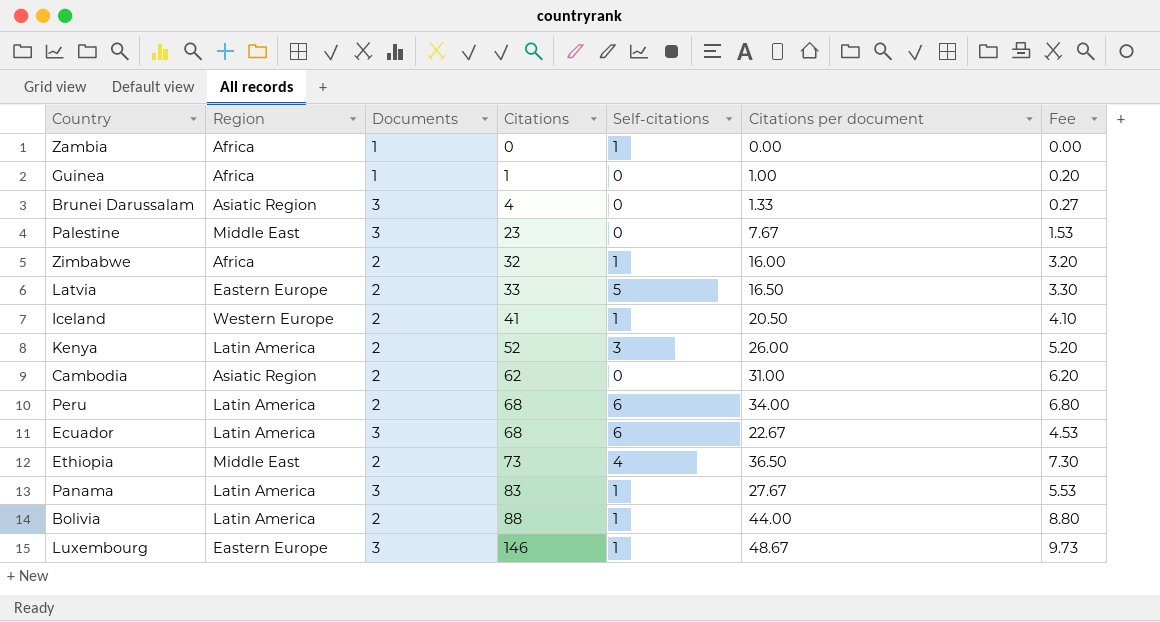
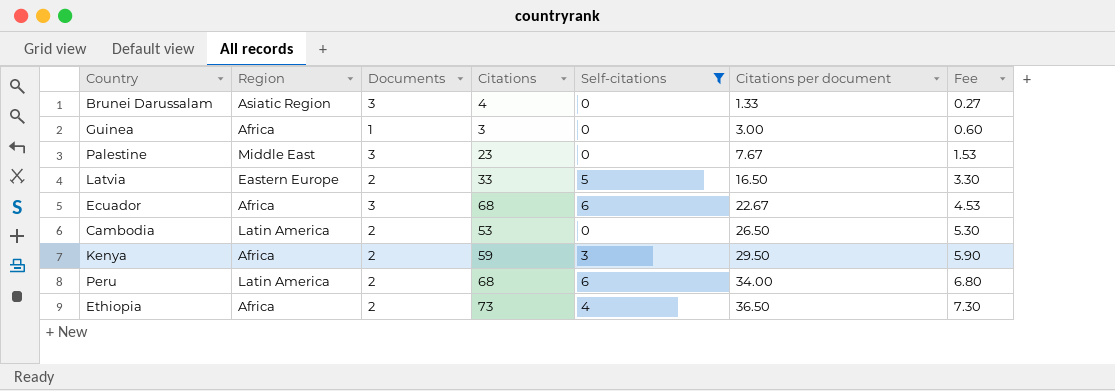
filter: none -> Self-citations != 1
row order: Citations ascending -> Citations per document ascending
Guinea | Citations: 1 -> 3
Guinea | Citations per document: 1.00 -> 3.00
Guinea | Fee: 0.20 -> 0.60
Ecuador | Region: Latin America -> Africa
Cambodia | Region: Asiatic Region -> Latin America
Cambodia | Citations: 62 -> 53
Cambodia | Citations per document: 31.00 -> 26.50
Cambodia | Fee: 6.20 -> 5.30
Kenya | Region: Latin America -> Africa
Kenya | Citations: 52 -> 59
Kenya | Citations per document: 26.00 -> 29.50
Kenya | Fee: 5.20 -> 5.90
Ethiopia | Region: Middle East -> Africa

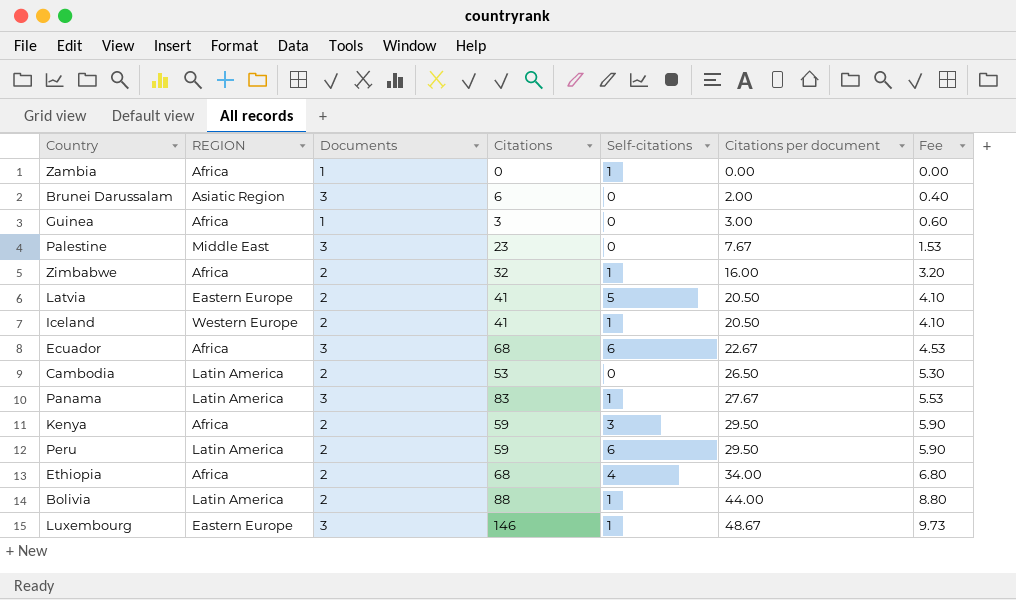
filter: Self-citations != 1 -> none
column name: Region -> REGION
Brunei Darussalam | Citations: 4 -> 6
Brunei Darussalam | Citations per document: 1.33 -> 2.00
Brunei Darussalam | Fee: 0.27 -> 0.40
Latvia | Citations: 33 -> 41
Latvia | Citations per document: 16.50 -> 20.50
Latvia | Fee: 3.30 -> 4.10
Peru | Citations: 68 -> 59
Peru | Citations per document: 34.00 -> 29.50
Peru | Fee: 6.80 -> 5.90
Ethiopia | Citations: 73 -> 68
Ethiopia | Citations per document: 36.50 -> 34.00
Ethiopia | Fee: 7.30 -> 6.80

